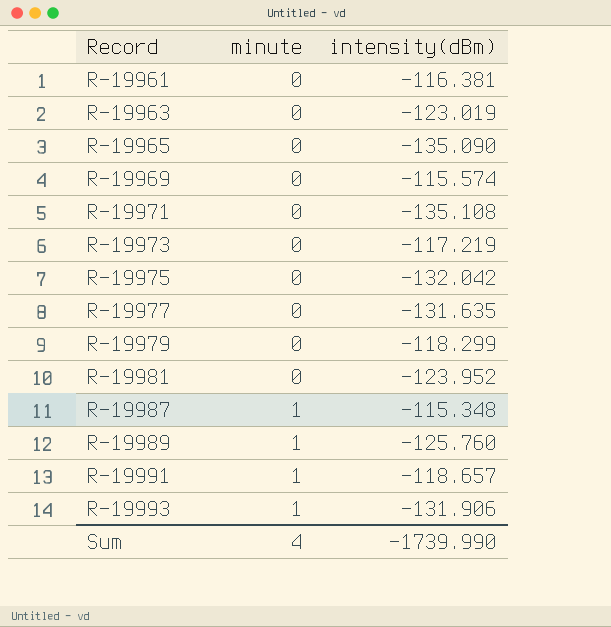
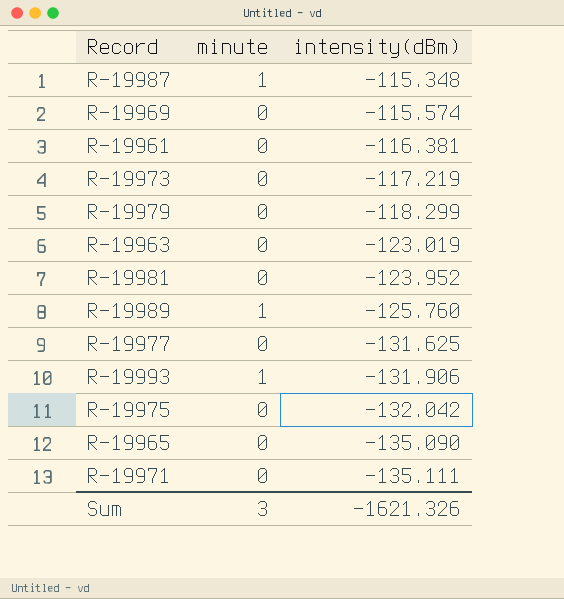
row order: Record ascending -> intensity(dBm) descending
row R-19991: 1 | -118.657 -> none
R-19977 | intensity(dBm): -131.635 -> -131.625
R-19971 | intensity(dBm): -135.108 -> -135.111
Sum | minute: 4 -> 3
Sum | intensity(dBm): -1739.990 -> -1621.326

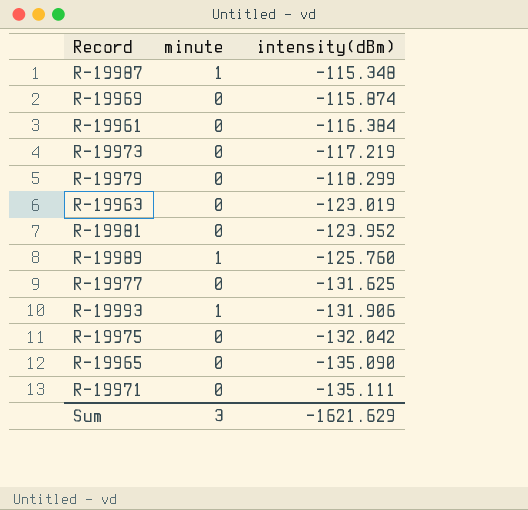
R-19969 | intensity(dBm): -115.574 -> -115.874
R-19961 | intensity(dBm): -116.381 -> -116.384
Sum | intensity(dBm): -1621.326 -> -1621.629

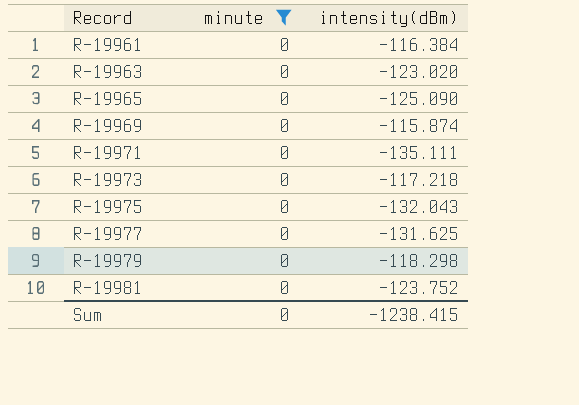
filter: none -> minute = 0
row order: intensity(dBm) descending -> Record ascending
R-19963 | intensity(dBm): -123.019 -> -123.020
R-19965 | intensity(dBm): -135.090 -> -125.090
R-19973 | intensity(dBm): -117.219 -> -117.218
R-19975 | intensity(dBm): -132.042 -> -132.043
R-19979 | intensity(dBm): -118.299 -> -118.298
R-19981 | intensity(dBm): -123.952 -> -123.752
Sum | minute: 3 -> 0
Sum | intensity(dBm): -1621.629 -> -1238.415

